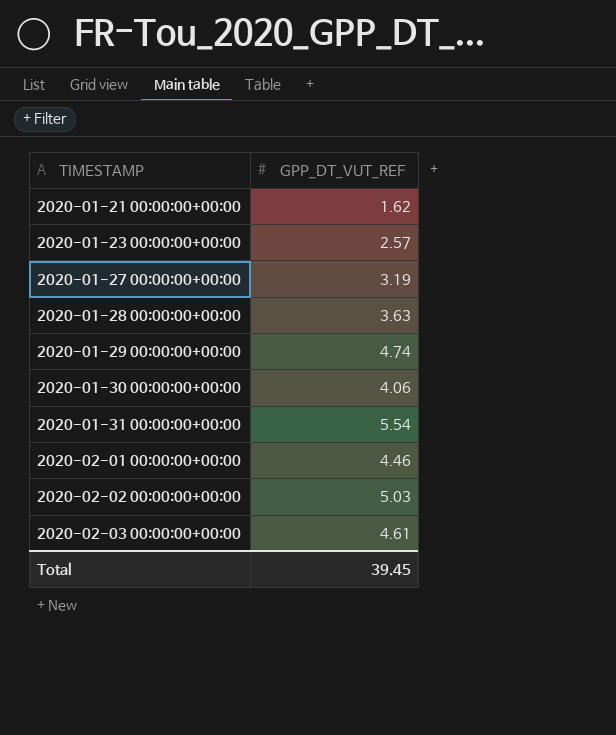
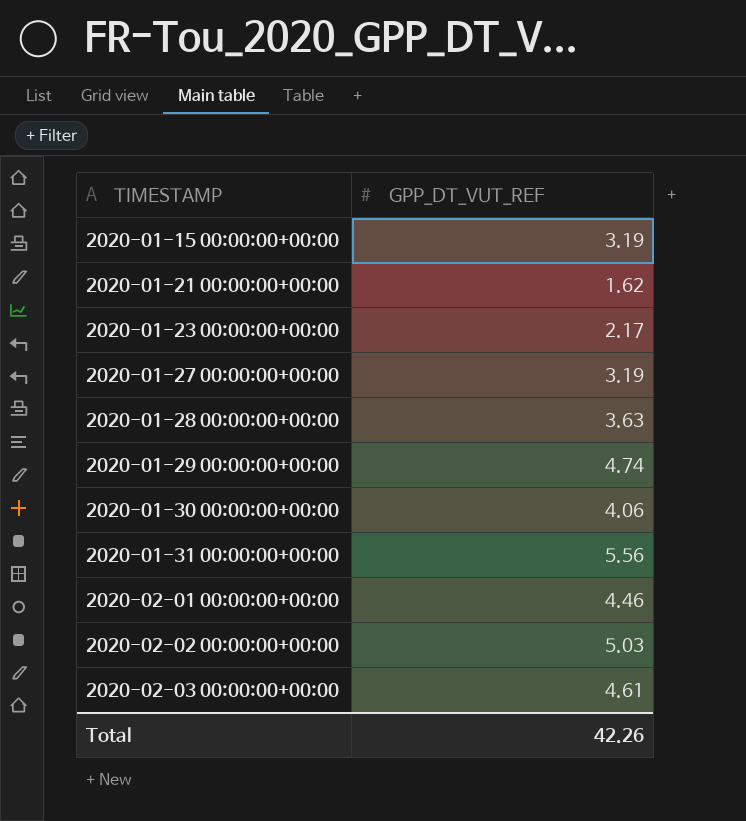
row 2020-01-15 00:00:00+00:00: none -> 3.19
2020-01-23 00:00:00+00:00 | GPP_DT_VUT_REF: 2.57 -> 2.17
2020-01-31 00:00:00+00:00 | GPP_DT_VUT_REF: 5.54 -> 5.56
Total | GPP_DT_VUT_REF: 39.45 -> 42.26

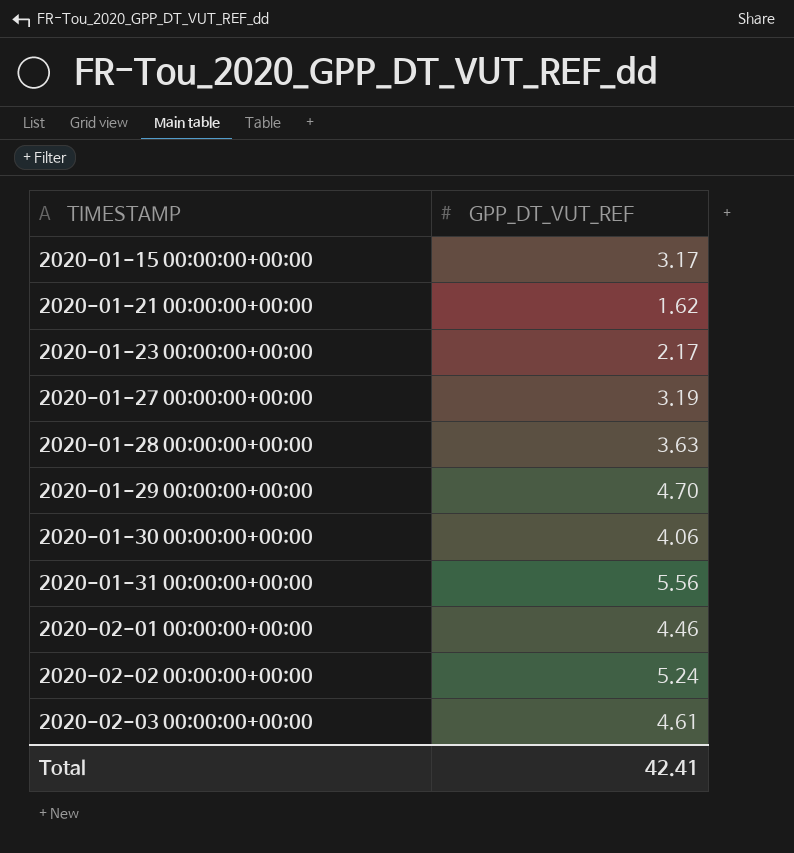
2020-01-15 00:00:00+00:00 | GPP_DT_VUT_REF: 3.19 -> 3.17
2020-01-29 00:00:00+00:00 | GPP_DT_VUT_REF: 4.74 -> 4.70
2020-02-02 00:00:00+00:00 | GPP_DT_VUT_REF: 5.03 -> 5.24
Total | GPP_DT_VUT_REF: 42.26 -> 42.41

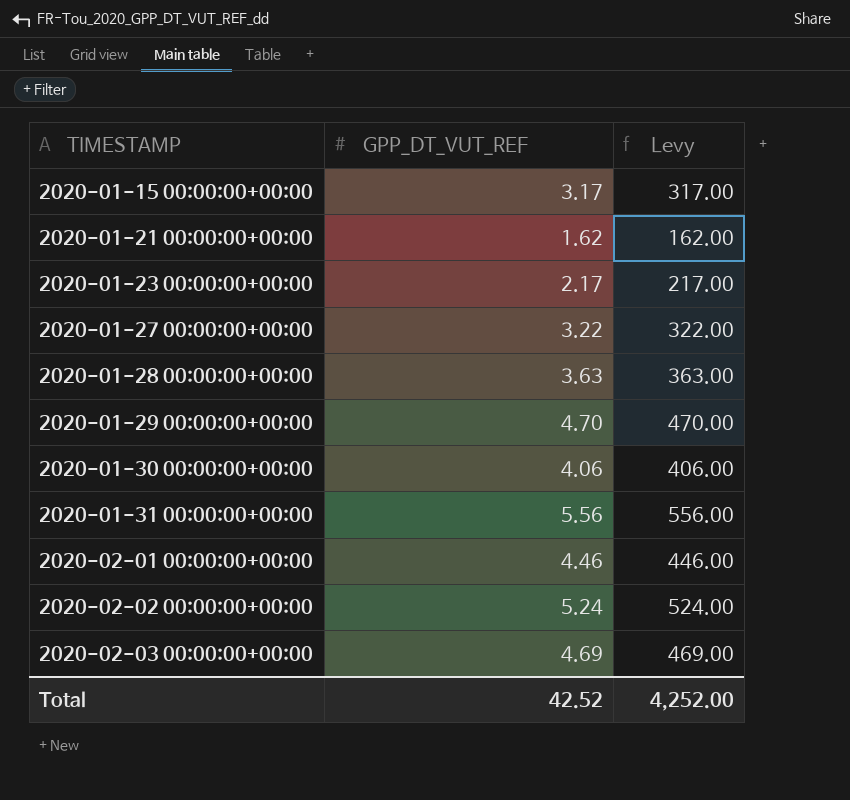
column Levy | formula: none -> [GPP_DT_VUT_REF] * 100
2020-01-27 00:00:00+00:00 | GPP_DT_VUT_REF: 3.19 -> 3.22
2020-02-03 00:00:00+00:00 | GPP_DT_VUT_REF: 4.61 -> 4.69
Total | GPP_DT_VUT_REF: 42.41 -> 42.52

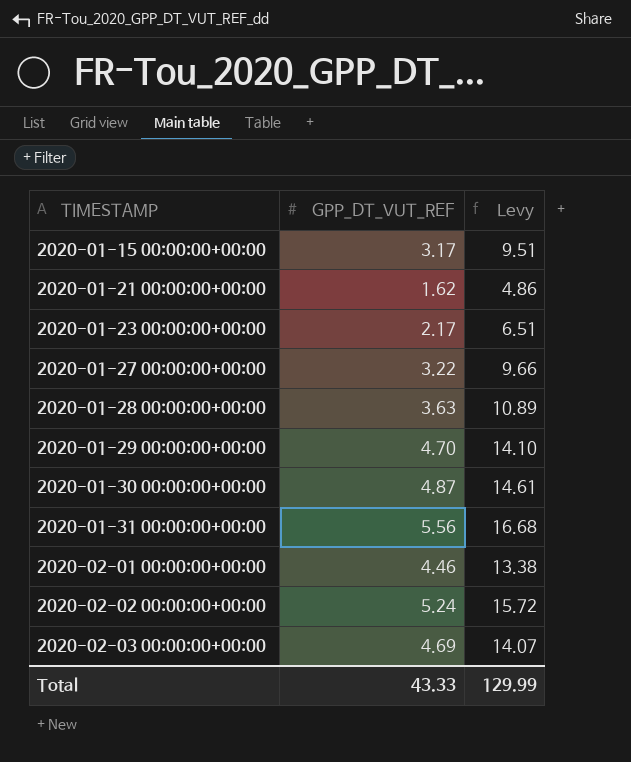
column Levy | formula: [GPP_DT_VUT_REF] * 100 -> [GPP_DT_VUT_REF] * 3
2020-01-30 00:00:00+00:00 | GPP_DT_VUT_REF: 4.06 -> 4.87
Total | GPP_DT_VUT_REF: 42.52 -> 43.33
Total | Levy: 4,252.00 -> 129.99

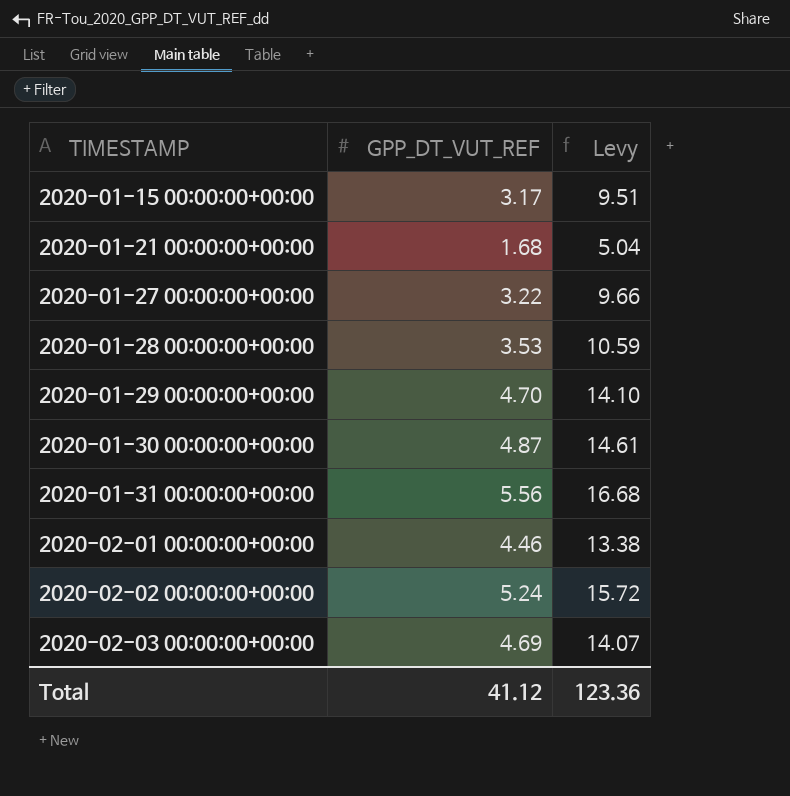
row 2020-01-23 00:00:00+00:00: 2.17 | 6.51 -> none
2020-01-21 00:00:00+00:00 | GPP_DT_VUT_REF: 1.62 -> 1.68
2020-01-21 00:00:00+00:00 | Levy: 4.86 -> 5.04
2020-01-28 00:00:00+00:00 | GPP_DT_VUT_REF: 3.63 -> 3.53
2020-01-28 00:00:00+00:00 | Levy: 10.89 -> 10.59
Total | GPP_DT_VUT_REF: 43.33 -> 41.12
Total | Levy: 129.99 -> 123.36

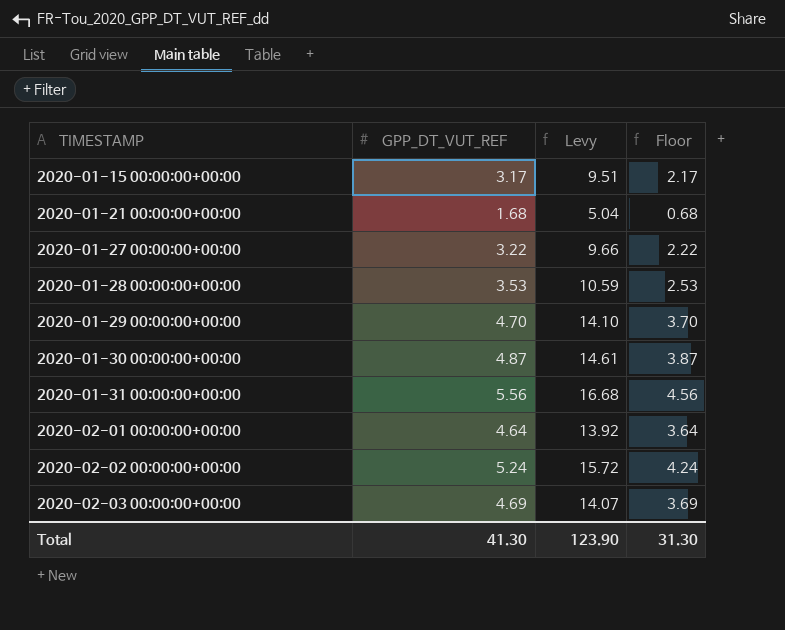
column Floor | formula: none -> [GPP_DT_VUT_REF] - 1
2020-02-01 00:00:00+00:00 | GPP_DT_VUT_REF: 4.46 -> 4.64
2020-02-01 00:00:00+00:00 | Levy: 13.38 -> 13.92
Total | GPP_DT_VUT_REF: 41.12 -> 41.30
Total | Levy: 123.36 -> 123.90

